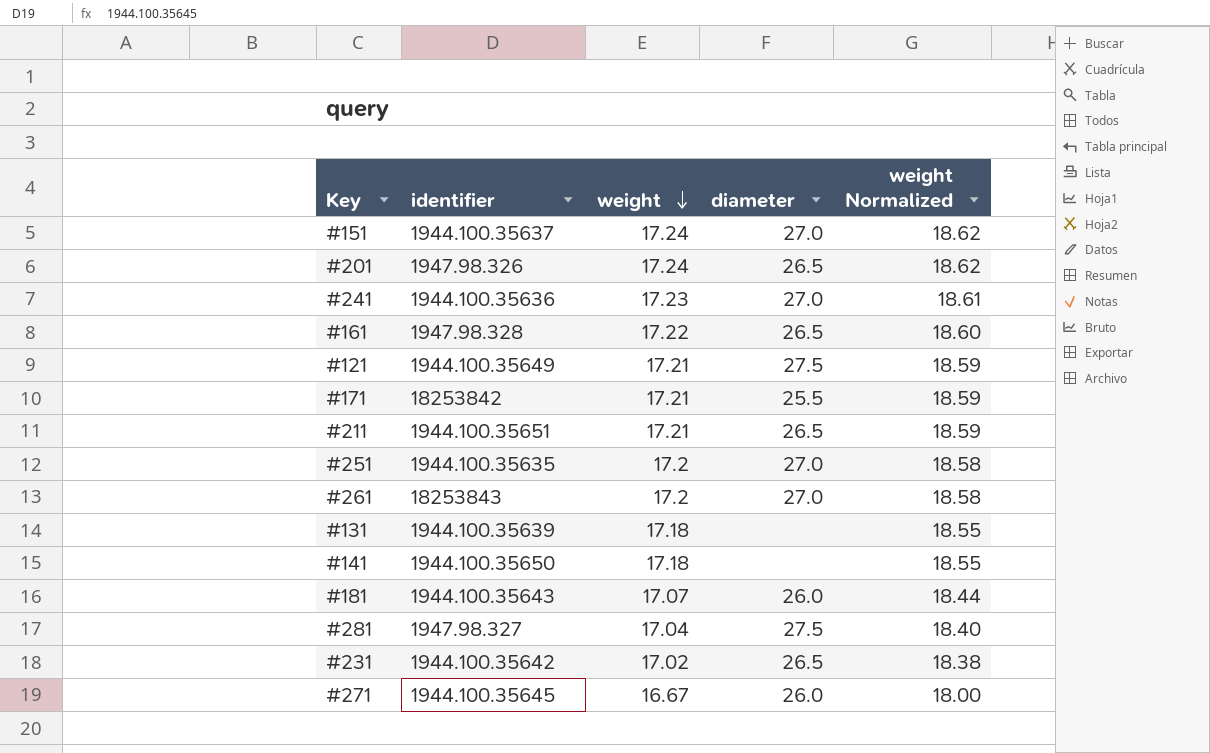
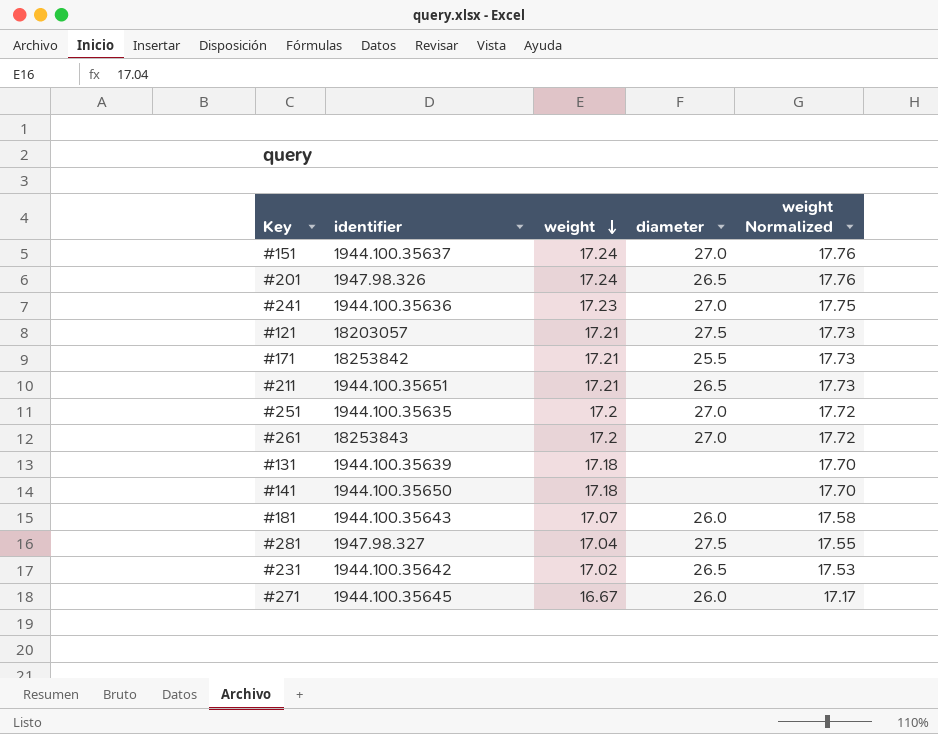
column weight Normalized | formula: [weight] * 1.08 -> [weight] * 1.03
row #161: 1947.98.328 | 17.22 | 26.5 | 18.60 -> none
#121 | identifier: 1944.100.35649 -> 18203057

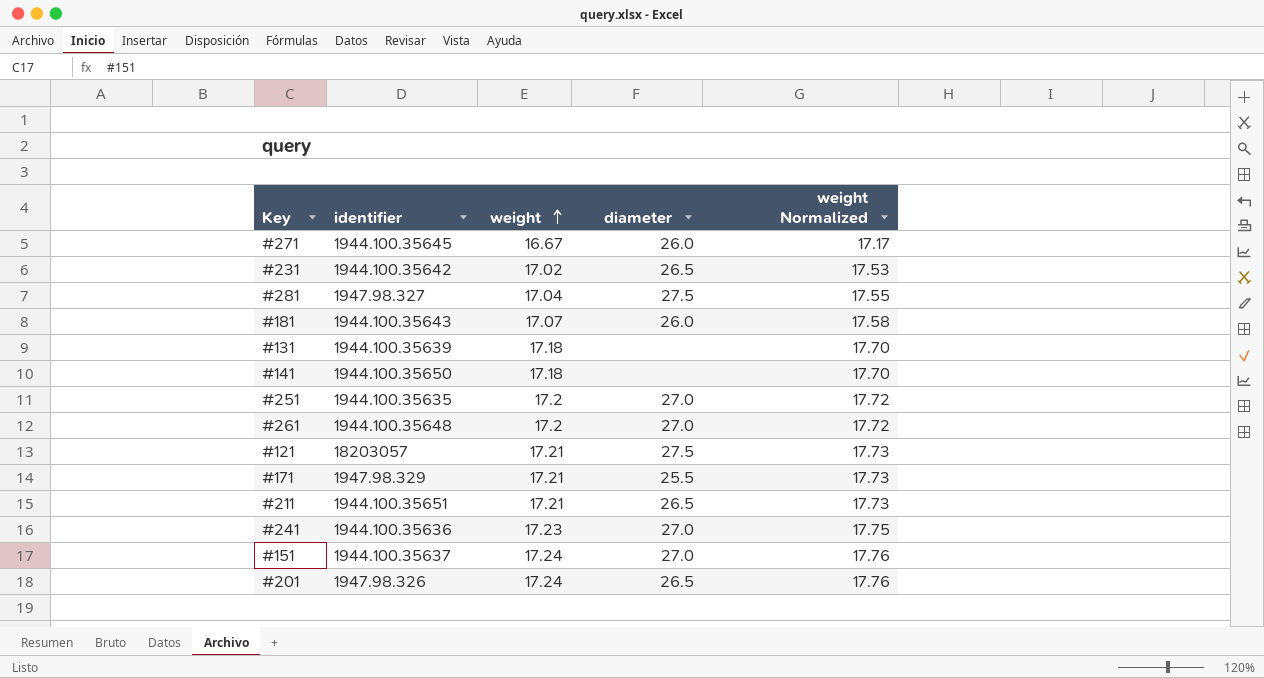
row order: weight descending -> weight ascending
#261 | identifier: 18253843 -> 1944.100.35648
#171 | identifier: 18253842 -> 1947.98.329

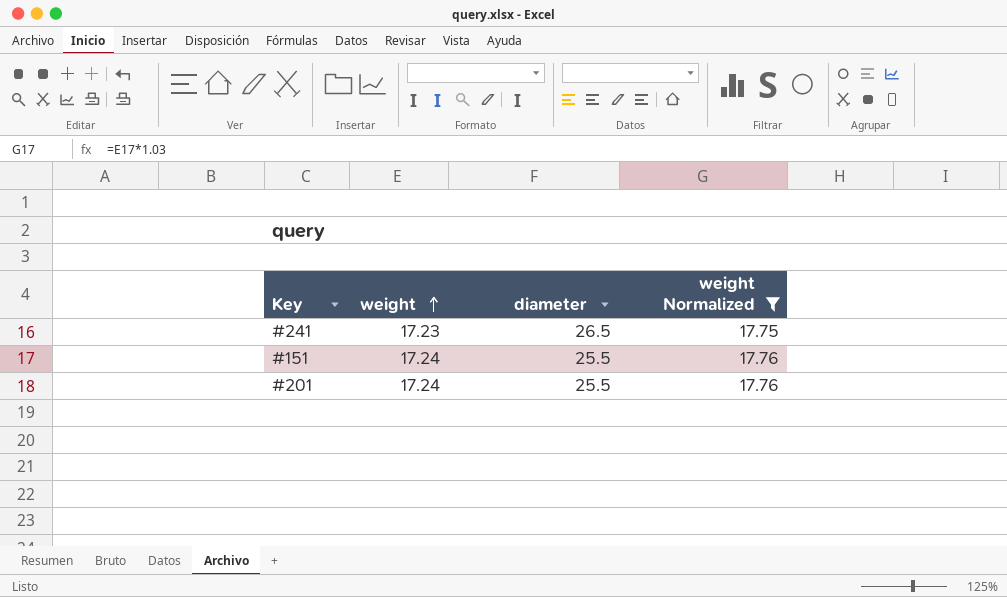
filter: none -> weight Normalized >= 17.75
column identifier | position: 2 -> none
#241 | diameter: 27.0 -> 26.5
#151 | diameter: 27.0 -> 25.5
#201 | diameter: 26.5 -> 25.5

